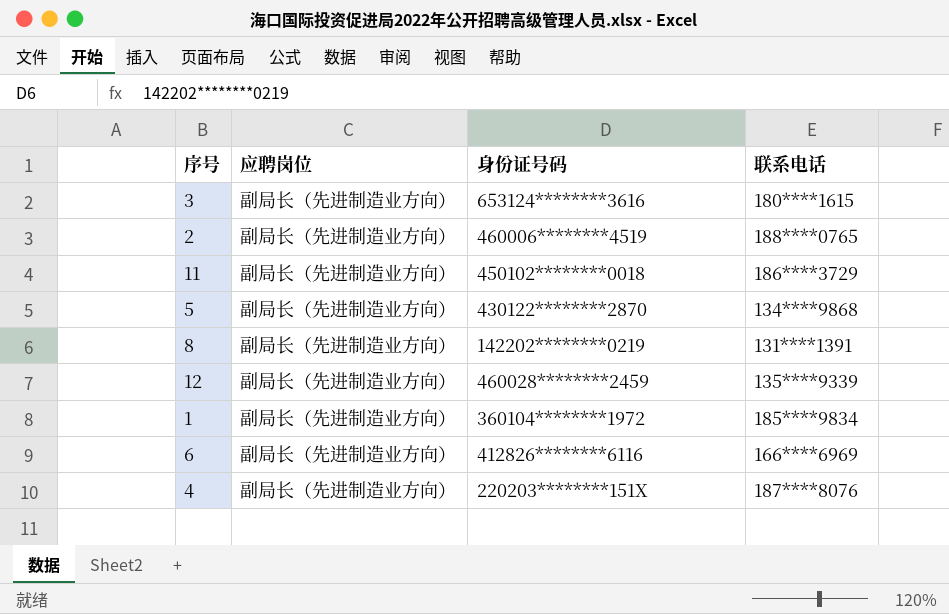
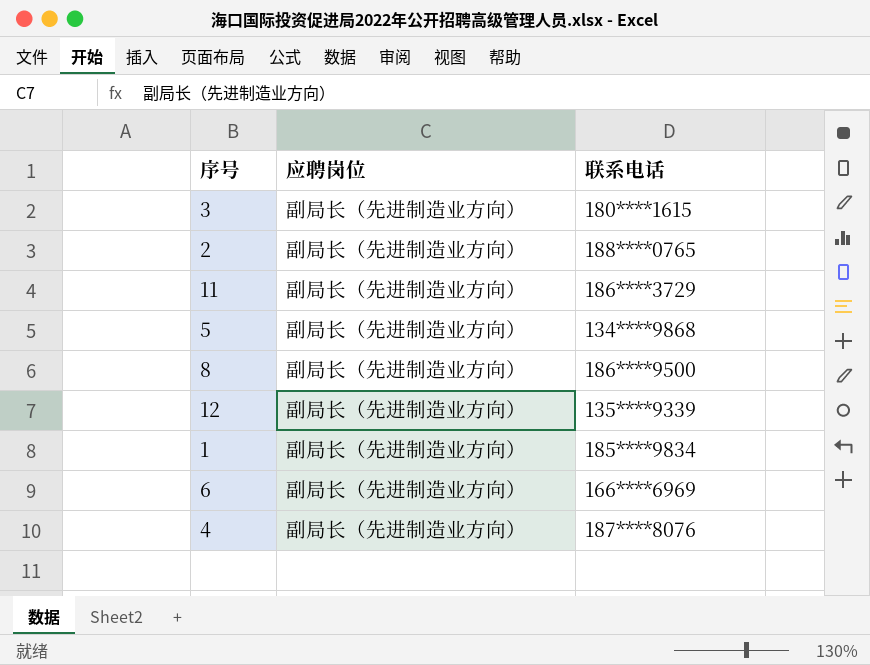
column 身份证号码 | position: 3 -> none
8 | 联系电话: 131****1391 -> 186****9500

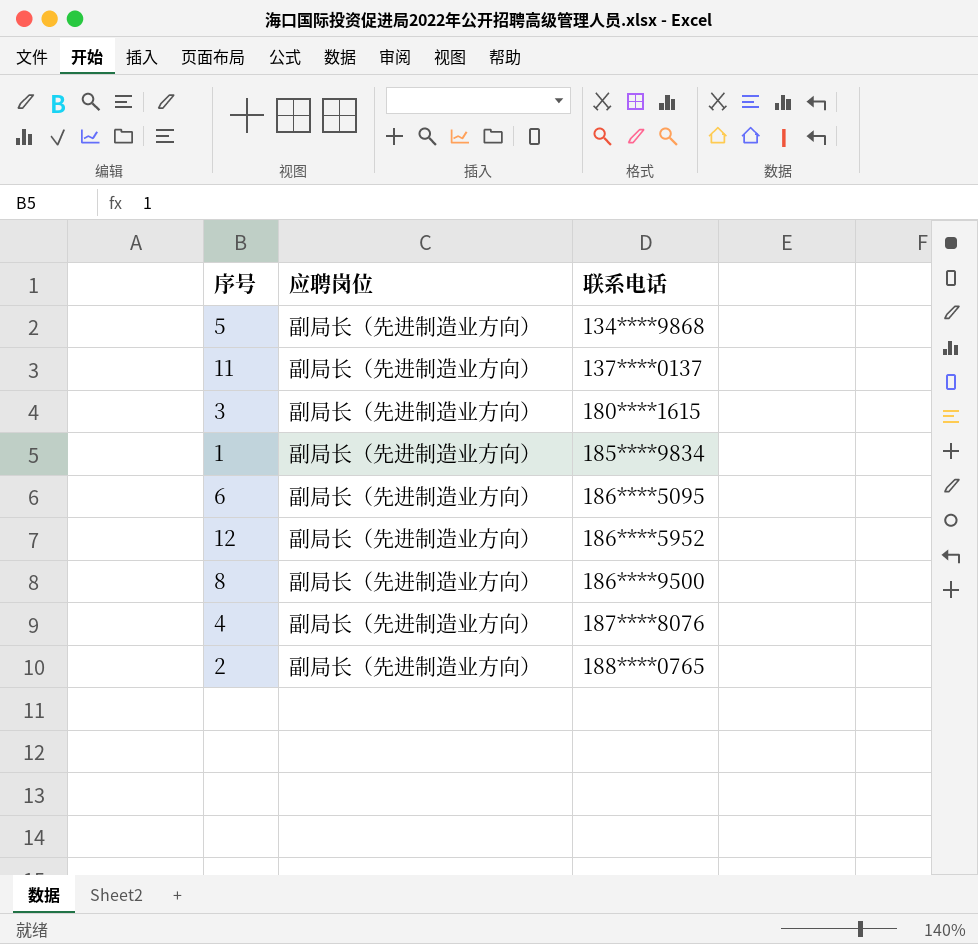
row order: none -> 联系电话 ascending
11 | 联系电话: 186****3729 -> 137****0137
6 | 联系电话: 166****6969 -> 186****5095
12 | 联系电话: 135****9339 -> 186****5952

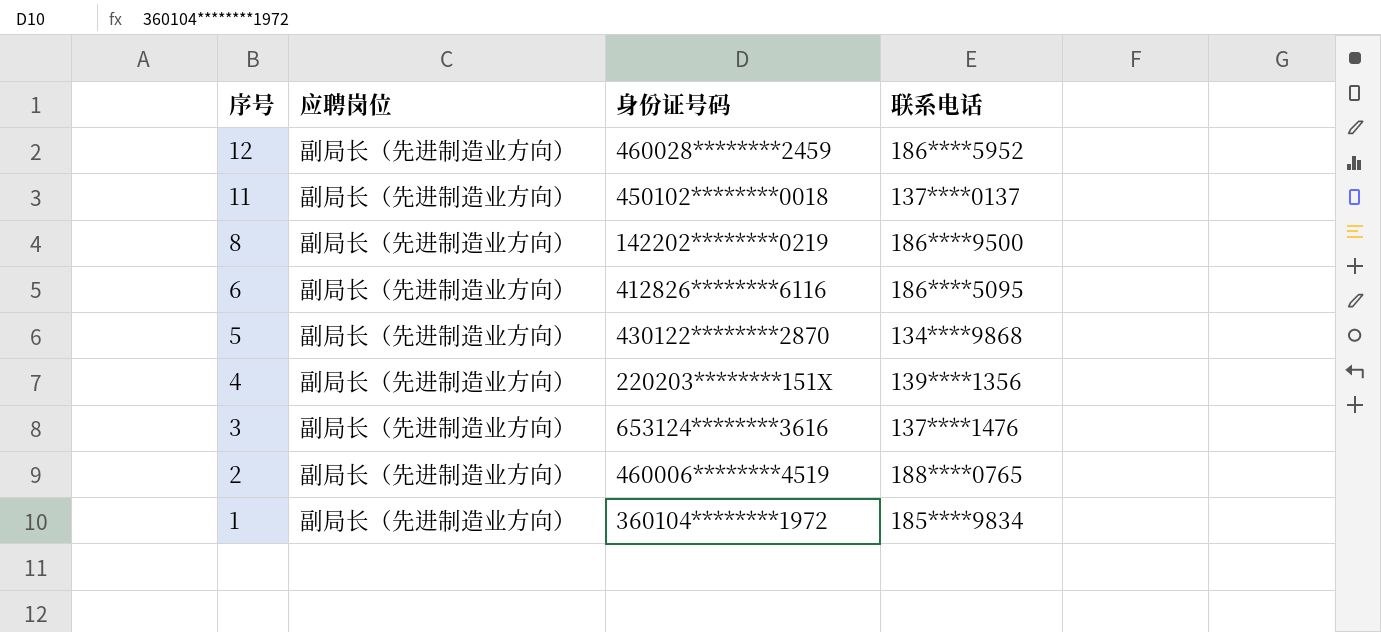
row order: 联系电话 ascending -> 序号 descending
column 身份证号码 | position: none -> 3
4 | 联系电话: 187****8076 -> 139****1356
3 | 联系电话: 180****1615 -> 137****1476

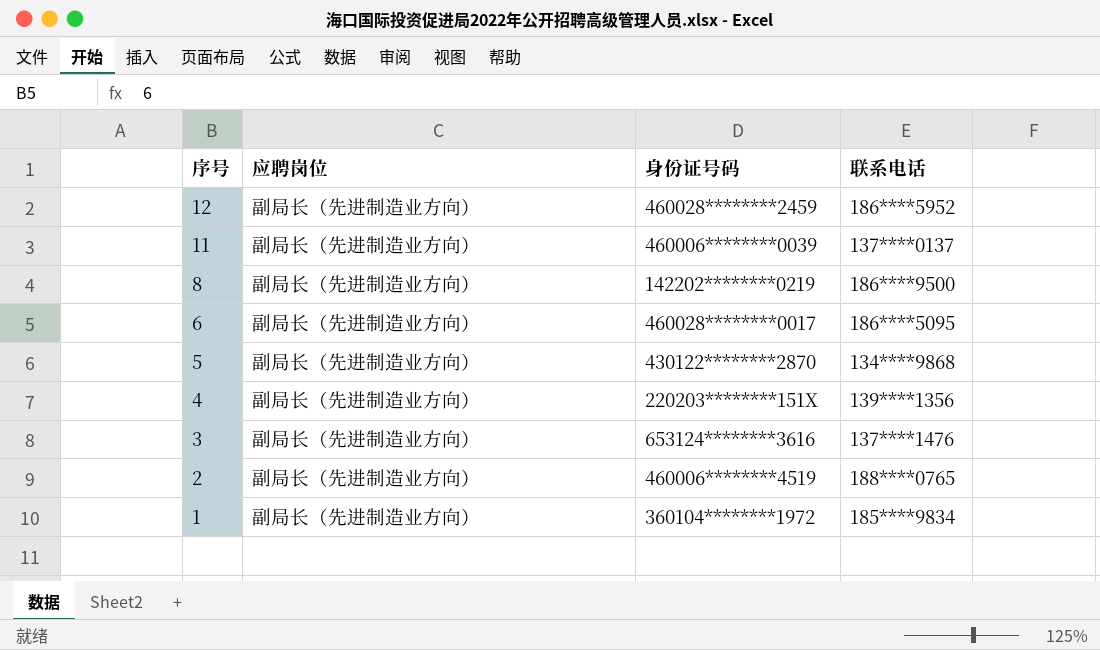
11 | 身份证号码: 450102********0018 -> 460006********0039
6 | 身份证号码: 412826********6116 -> 460028********0017

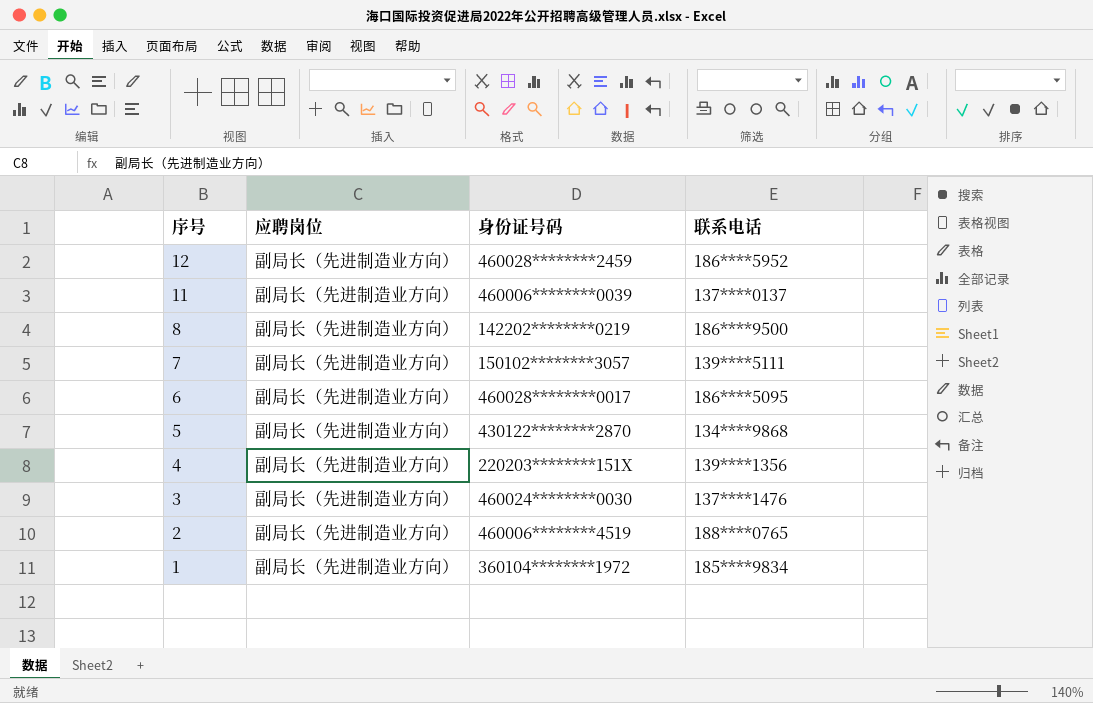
row 7: none -> 副局长（先进制造业方向） | 150102********3057 | 139****5111
3 | 身份证号码: 653124********3616 -> 460024********0030

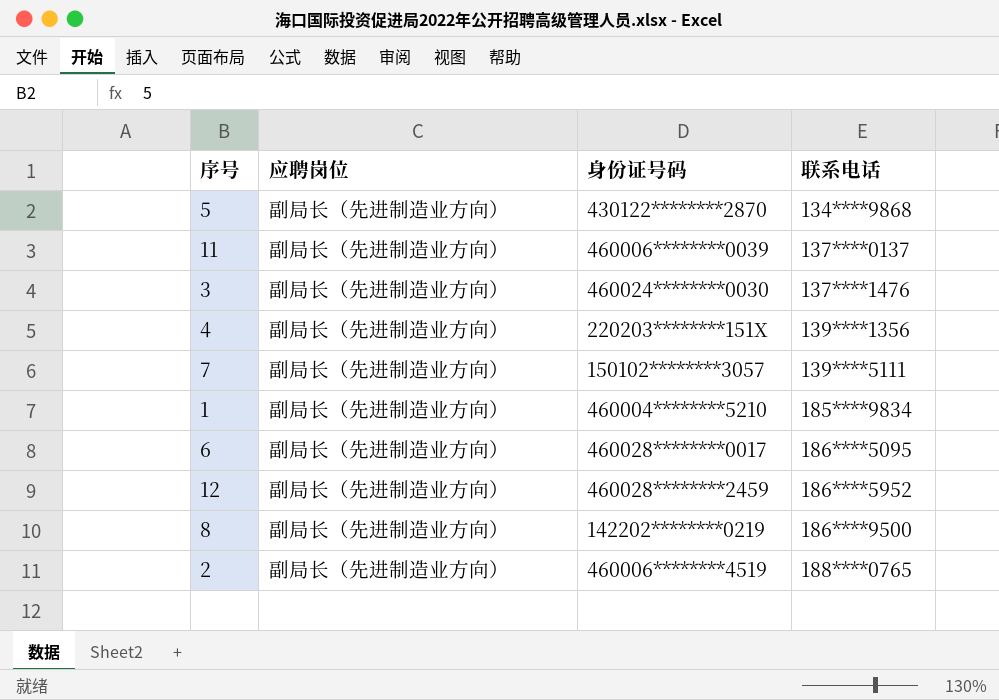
row order: 序号 descending -> 联系电话 ascending
1 | 身份证号码: 360104********1972 -> 460004********5210

